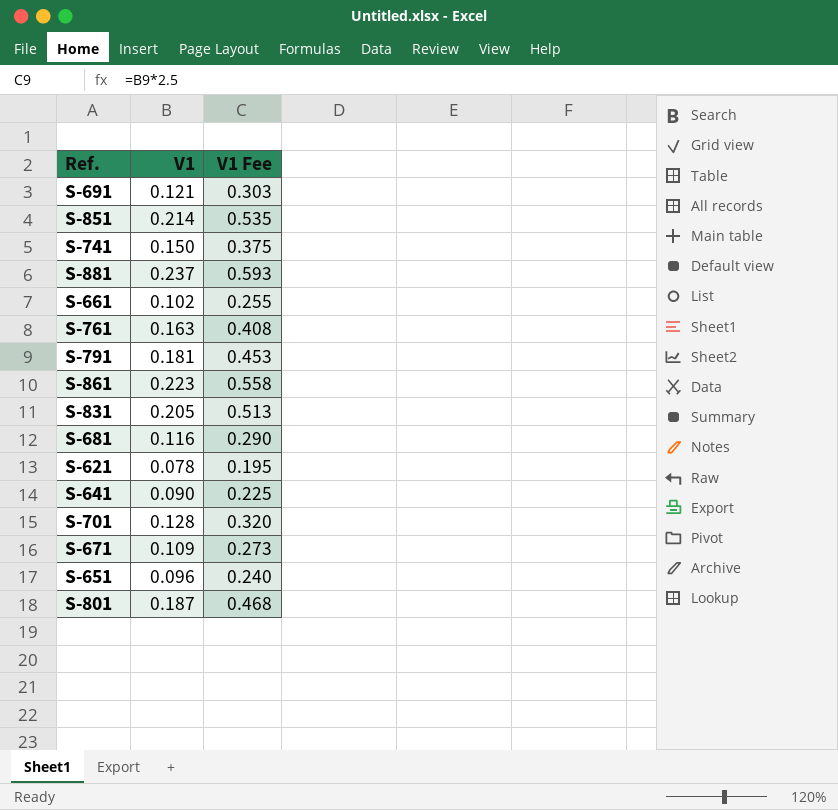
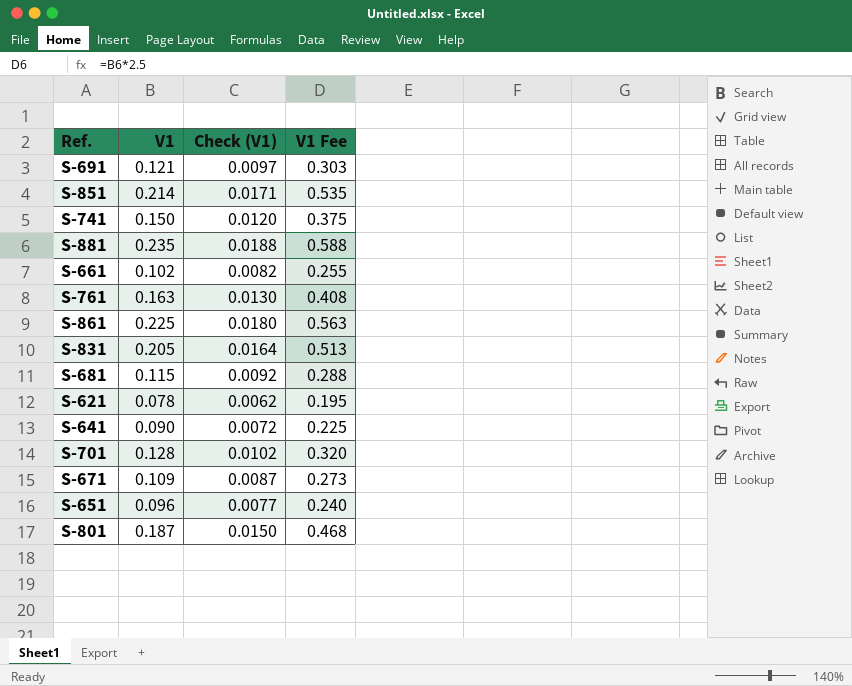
column Check (V1) | formula: none -> [V1] * 0.08
row S-791: 0.181 | 0.453 -> none
S-881 | V1: 0.237 -> 0.235
S-881 | V1 Fee: 0.593 -> 0.588
S-861 | V1: 0.223 -> 0.225
S-861 | V1 Fee: 0.558 -> 0.563
S-681 | V1: 0.116 -> 0.115
S-681 | V1 Fee: 0.290 -> 0.288

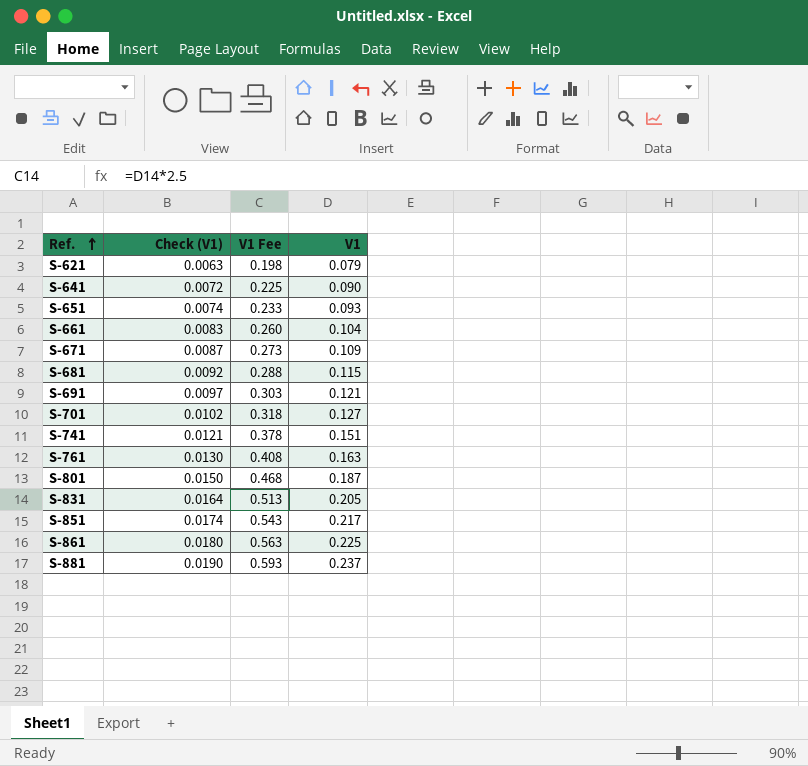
row order: none -> Ref. ascending
column V1 | position: 2 -> 4
S-621 | Check (V1): 0.0062 -> 0.0063
S-621 | V1 Fee: 0.195 -> 0.198
S-621 | V1: 0.078 -> 0.079
S-651 | Check (V1): 0.0077 -> 0.0074
S-651 | V1 Fee: 0.240 -> 0.233
S-651 | V1: 0.096 -> 0.093
S-661 | Check (V1): 0.0082 -> 0.0083
S-661 | V1 Fee: 0.255 -> 0.260
S-661 | V1: 0.102 -> 0.104
S-701 | V1 Fee: 0.320 -> 0.318
S-701 | V1: 0.128 -> 0.127
S-741 | Check (V1): 0.0120 -> 0.0121
S-741 | V1 Fee: 0.375 -> 0.378
S-741 | V1: 0.150 -> 0.151
S-851 | Check (V1): 0.0171 -> 0.0174
S-851 | V1 Fee: 0.535 -> 0.543
S-851 | V1: 0.214 -> 0.217
S-881 | Check (V1): 0.0188 -> 0.0190
S-881 | V1 Fee: 0.588 -> 0.593
S-881 | V1: 0.235 -> 0.237

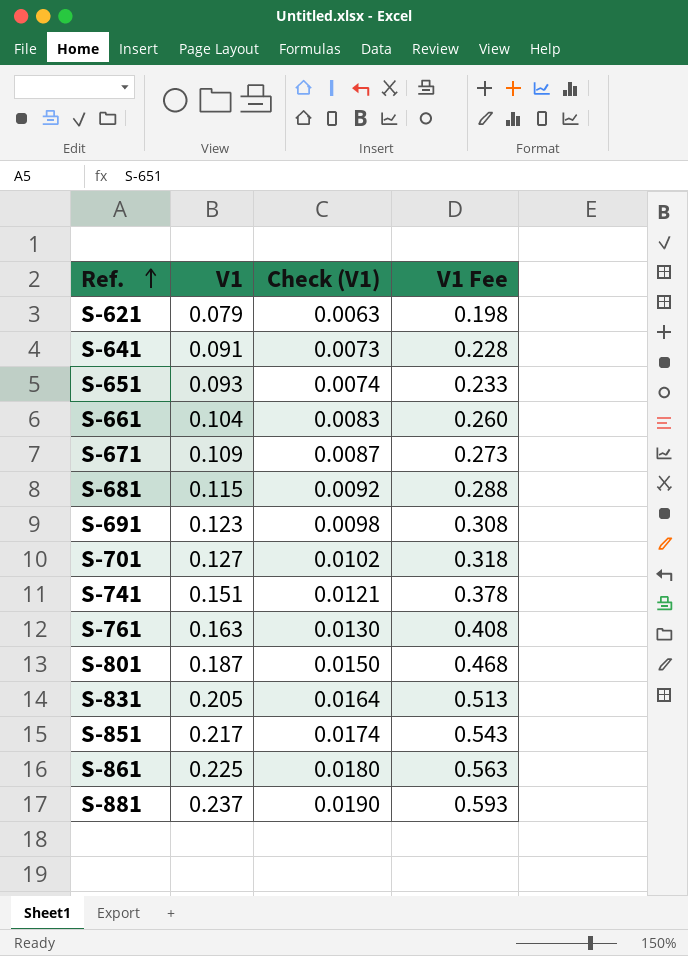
column V1 | position: 4 -> 2
S-641 | V1: 0.090 -> 0.091
S-641 | Check (V1): 0.0072 -> 0.0073
S-641 | V1 Fee: 0.225 -> 0.228
S-691 | V1: 0.121 -> 0.123
S-691 | Check (V1): 0.0097 -> 0.0098
S-691 | V1 Fee: 0.303 -> 0.308

